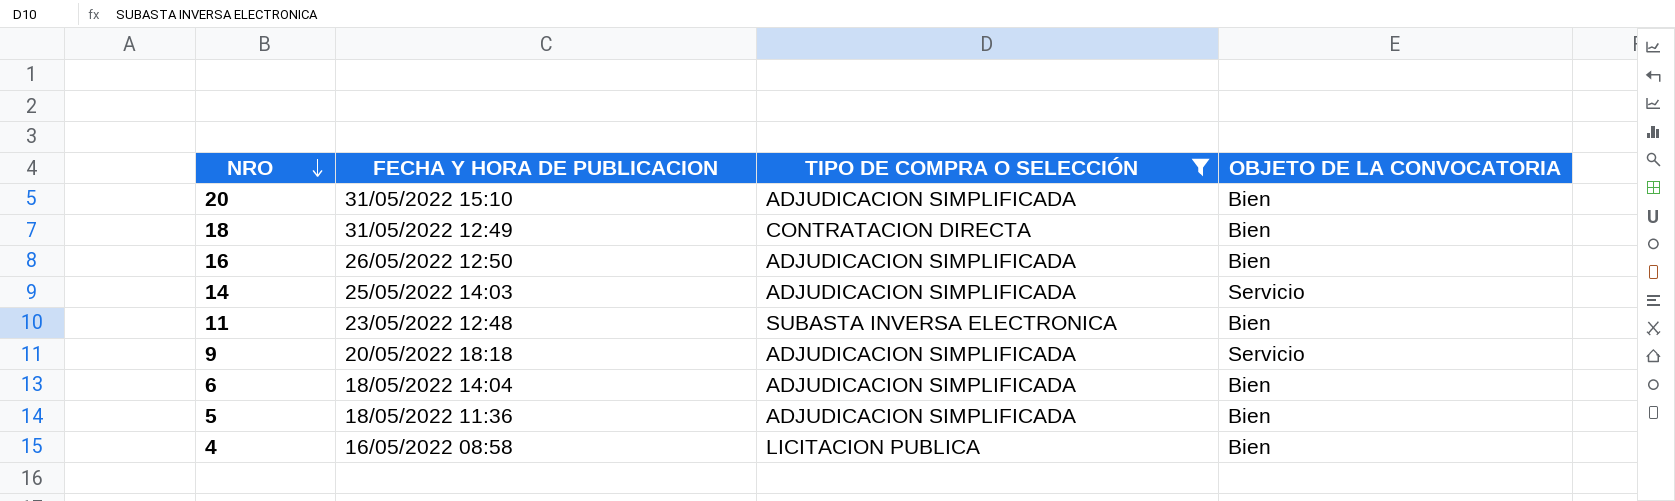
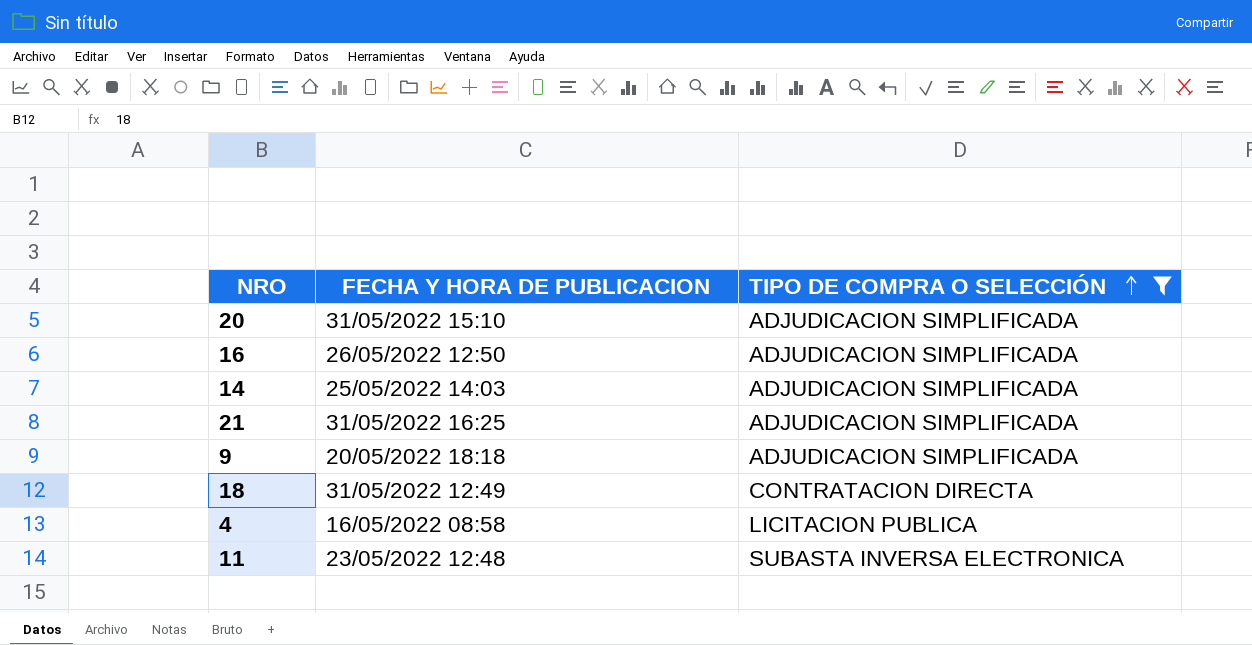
row order: NRO descending -> TIPO DE COMPRA O SELECCIÓN ascending
column OBJETO DE LA CONVOCATORIA | position: 4 -> none
row 6: 18/05/2022 14:04 | ADJUDICACION SIMPLIFICADA | Bien -> none
row 5: 18/05/2022 11:36 | ADJUDICACION SIMPLIFICADA | Bien -> none
row 21: none -> 31/05/2022 16:25 | ADJUDICACION SIMPLIFICADA

